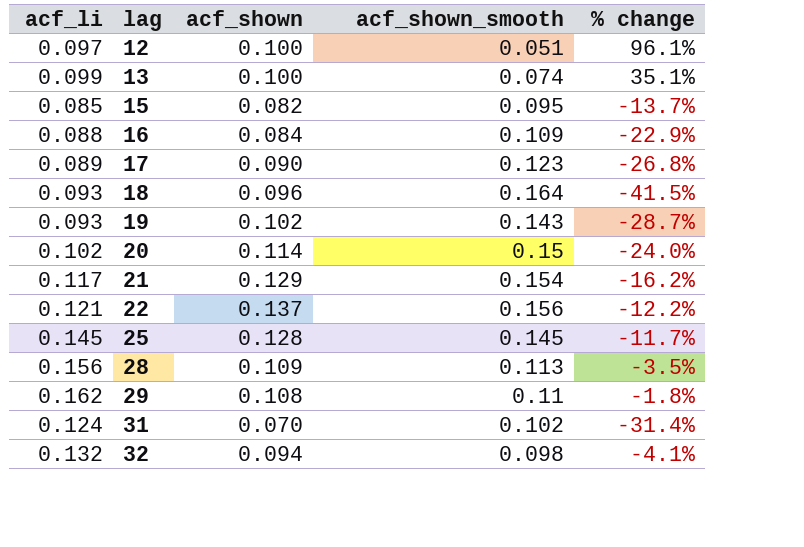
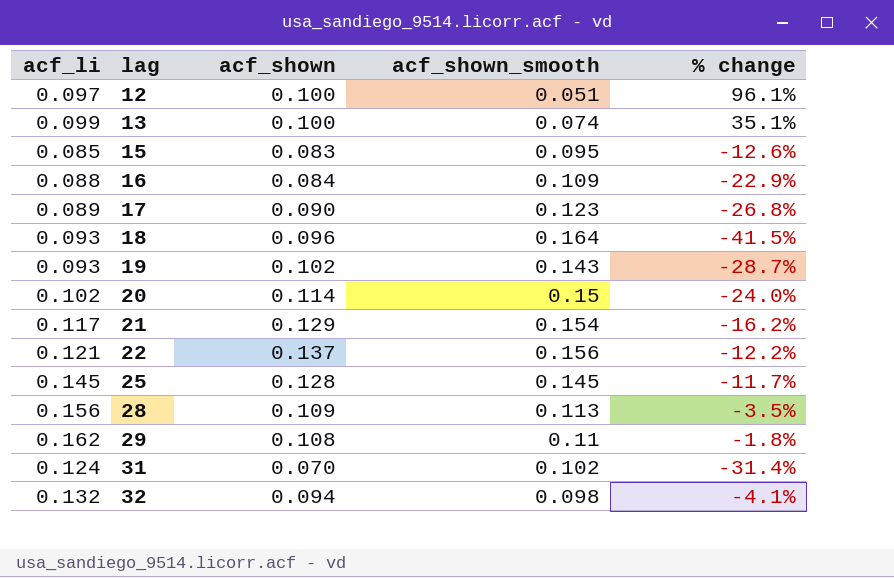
15 | acf_shown: 0.082 -> 0.083
15 | % change: -13.7% -> -12.6%

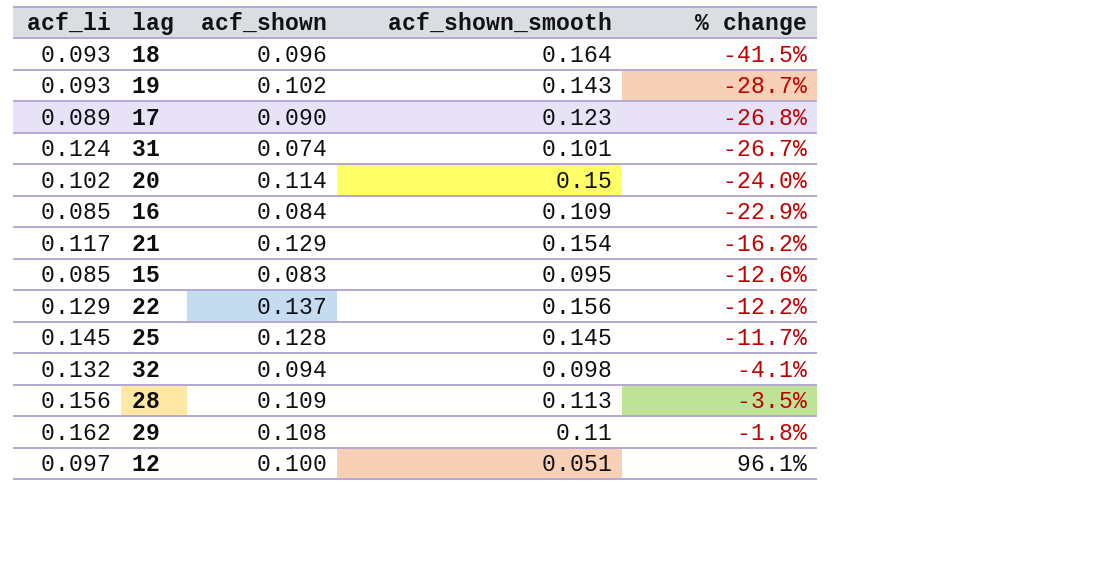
row order: lag ascending -> % change ascending
row 13: 0.099 | 0.100 | 0.074 | 35.1% -> none
31 | acf_shown: 0.070 -> 0.074
31 | acf_shown_smooth: 0.102 -> 0.101
31 | % change: -31.4% -> -26.7%
16 | acf_li: 0.088 -> 0.085
22 | acf_li: 0.121 -> 0.129

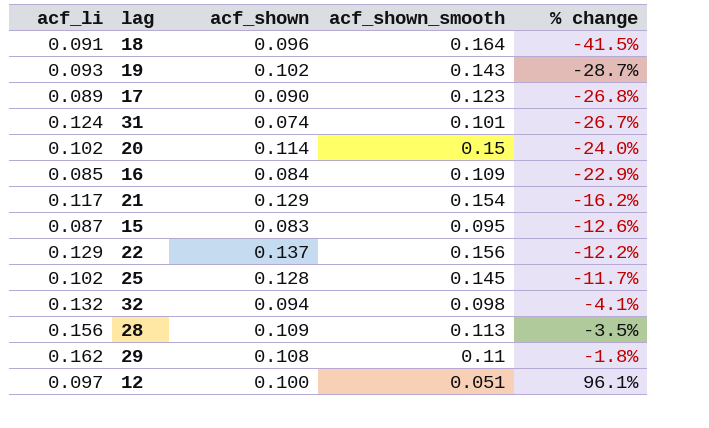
18 | acf_li: 0.093 -> 0.091
15 | acf_li: 0.085 -> 0.087
25 | acf_li: 0.145 -> 0.102

